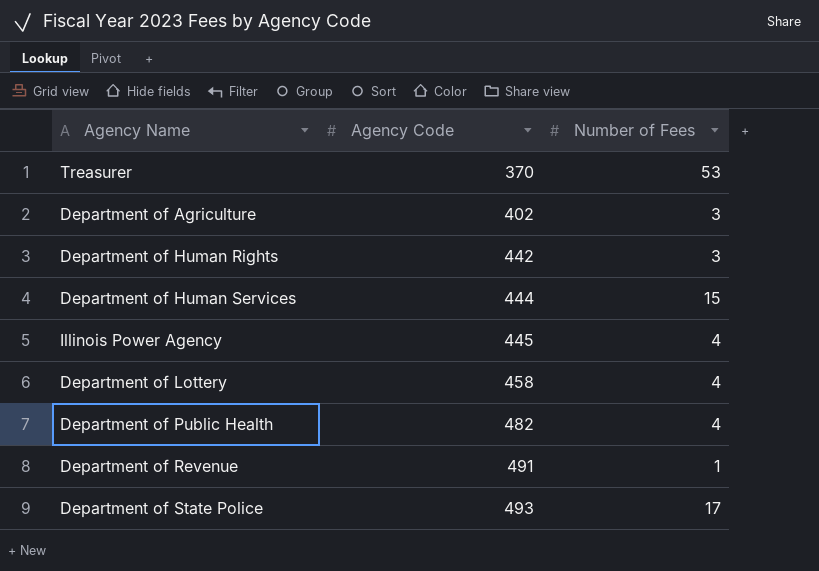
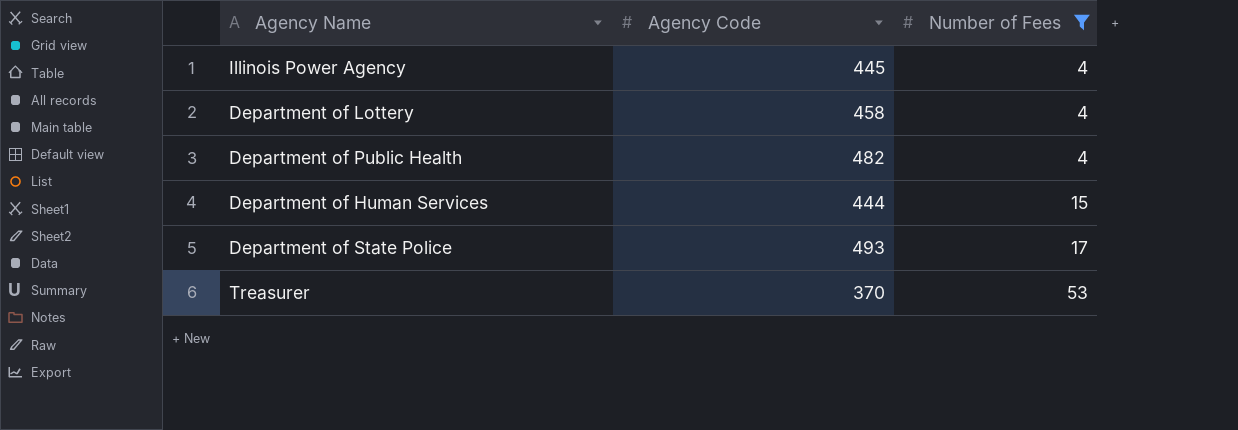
filter: none -> Number of Fees >= 4
row order: Agency Code ascending -> Number of Fees ascending

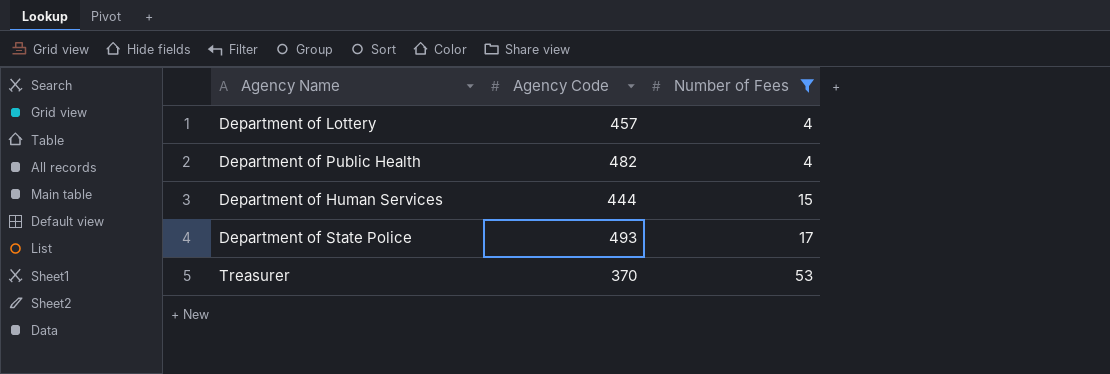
row Illinois Power Agency: 445 | 4 -> none
Department of Lottery | Agency Code: 458 -> 457

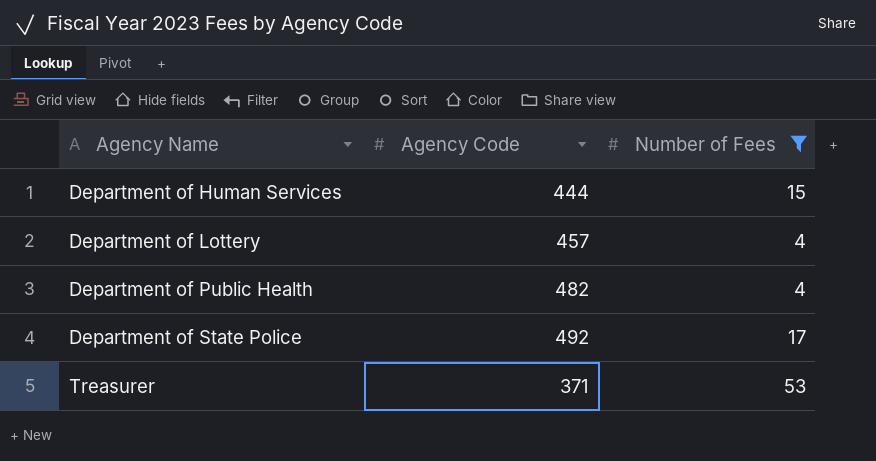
row order: Number of Fees ascending -> Agency Name ascending
Department of State Police | Agency Code: 493 -> 492
Treasurer | Agency Code: 370 -> 371

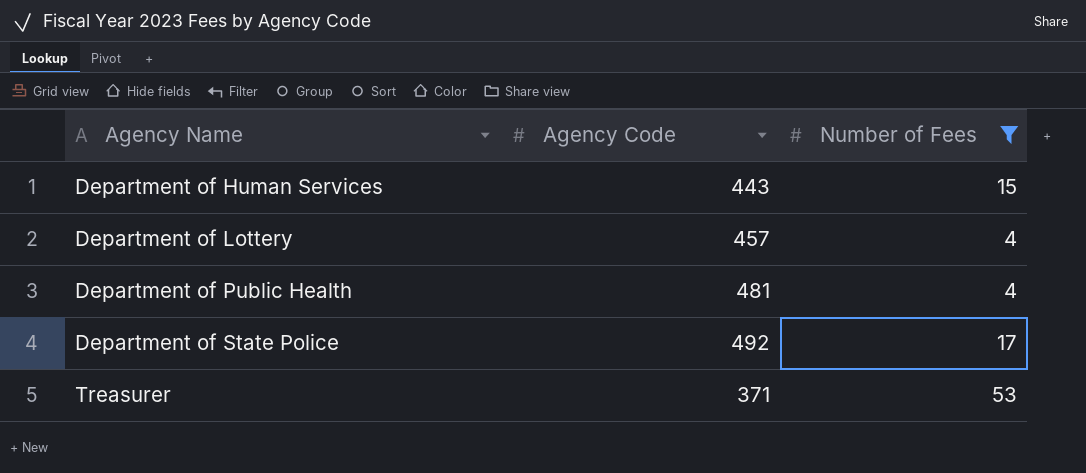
Department of Human Services | Agency Code: 444 -> 443
Department of Public Health | Agency Code: 482 -> 481

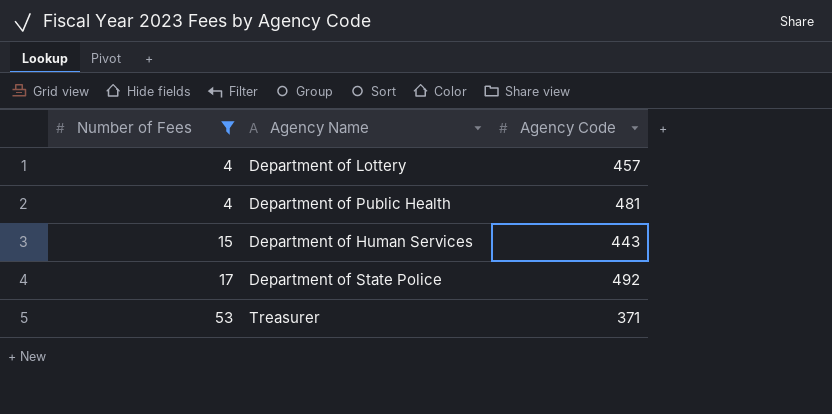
row order: Agency Name ascending -> Number of Fees ascending
column Number of Fees | position: 3 -> 1

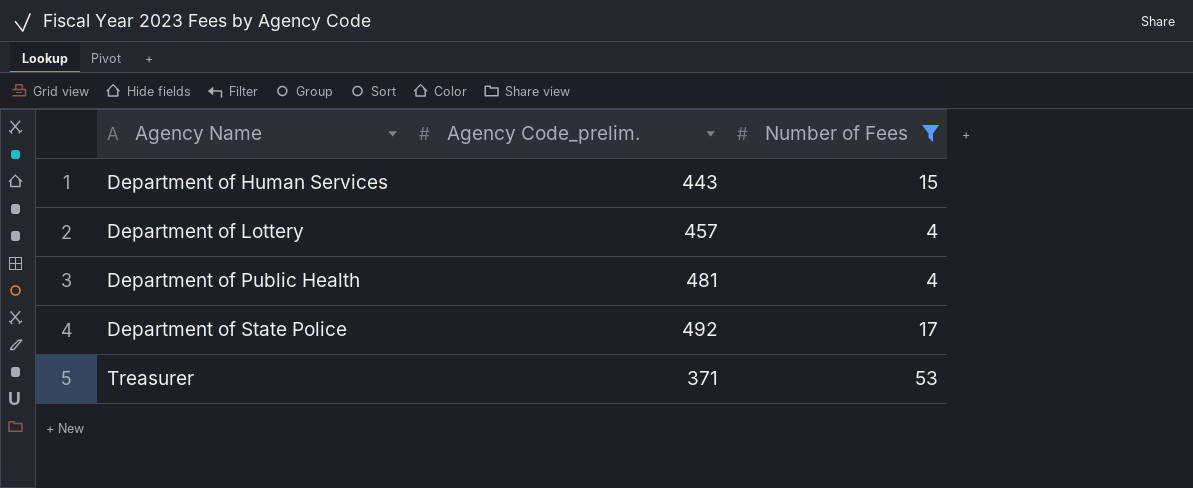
row order: Number of Fees ascending -> Agency Name ascending
column name: Agency Code -> Agency Code_prelim.
column Number of Fees | position: 1 -> 3

